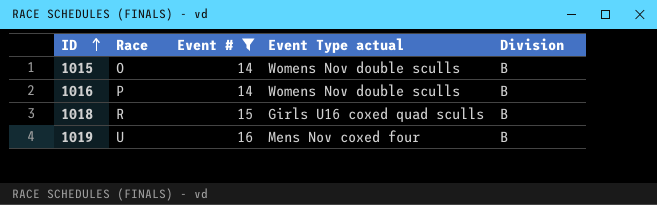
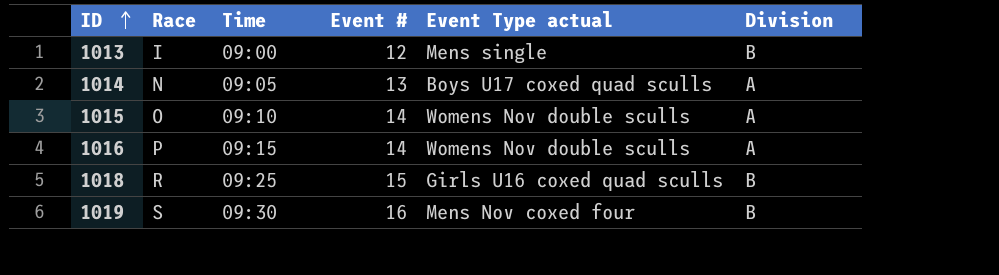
filter: Event # >= 14 -> none
column Time | position: none -> 3
1015 | Division: B -> A
1016 | Division: B -> A
1019 | Race: U -> S

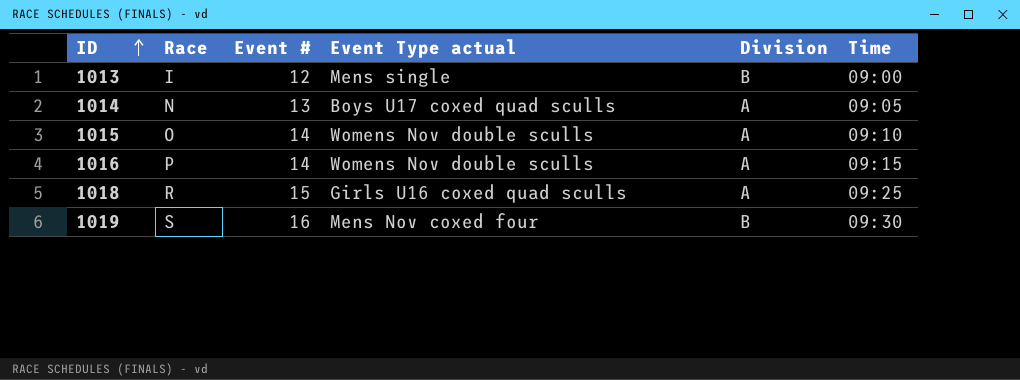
column Time | position: 3 -> 6
1018 | Division: B -> A

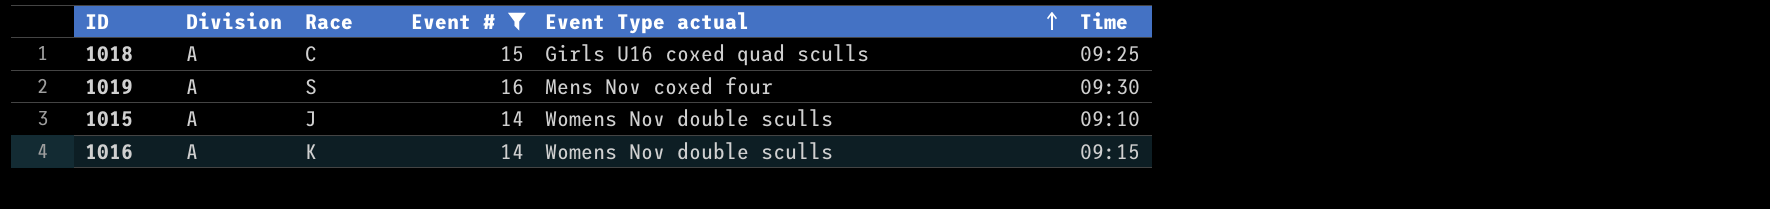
filter: none -> Event # >= 14
row order: ID ascending -> Event Type actual ascending
column Division | position: 5 -> 2
1018 | Race: R -> C
1019 | Division: B -> A
1015 | Race: O -> J
1016 | Race: P -> K

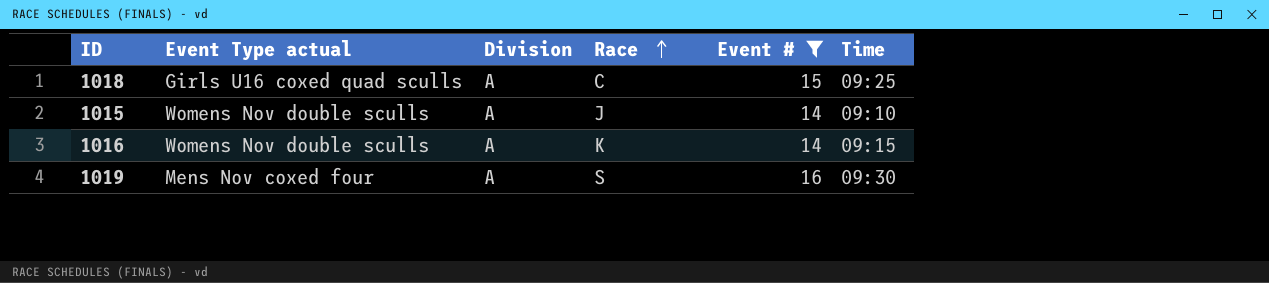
row order: Event Type actual ascending -> Race ascending
column Event Type actual | position: 5 -> 2

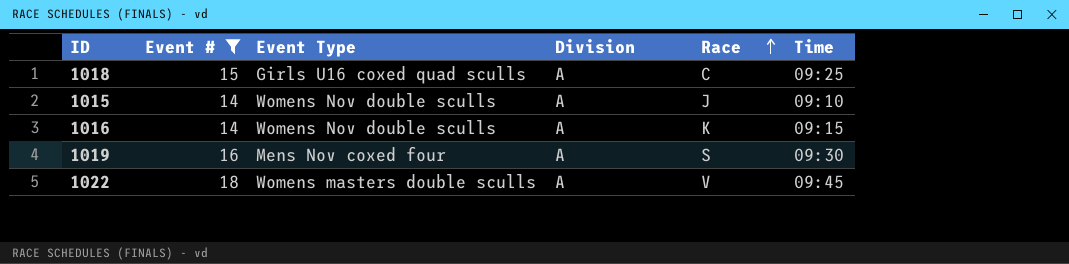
column Event # | position: 5 -> 2
column name: Event Type actual -> Event Type
row 1022: none -> 18 | Womens masters double sculls | A | V | 09:45

